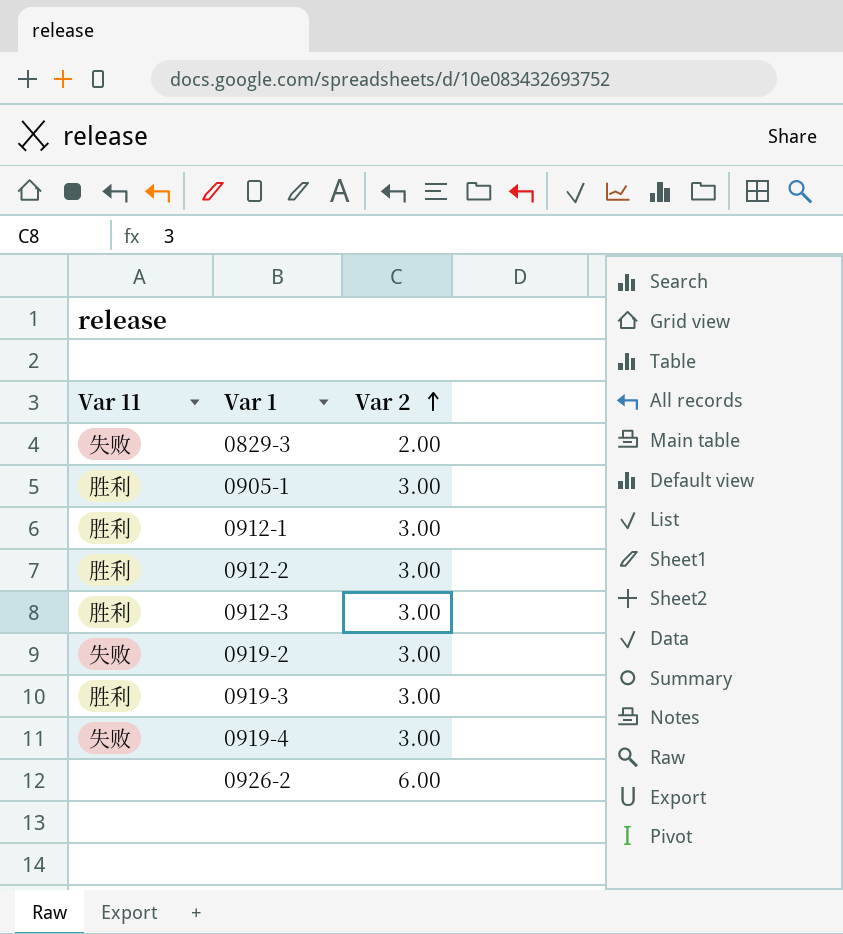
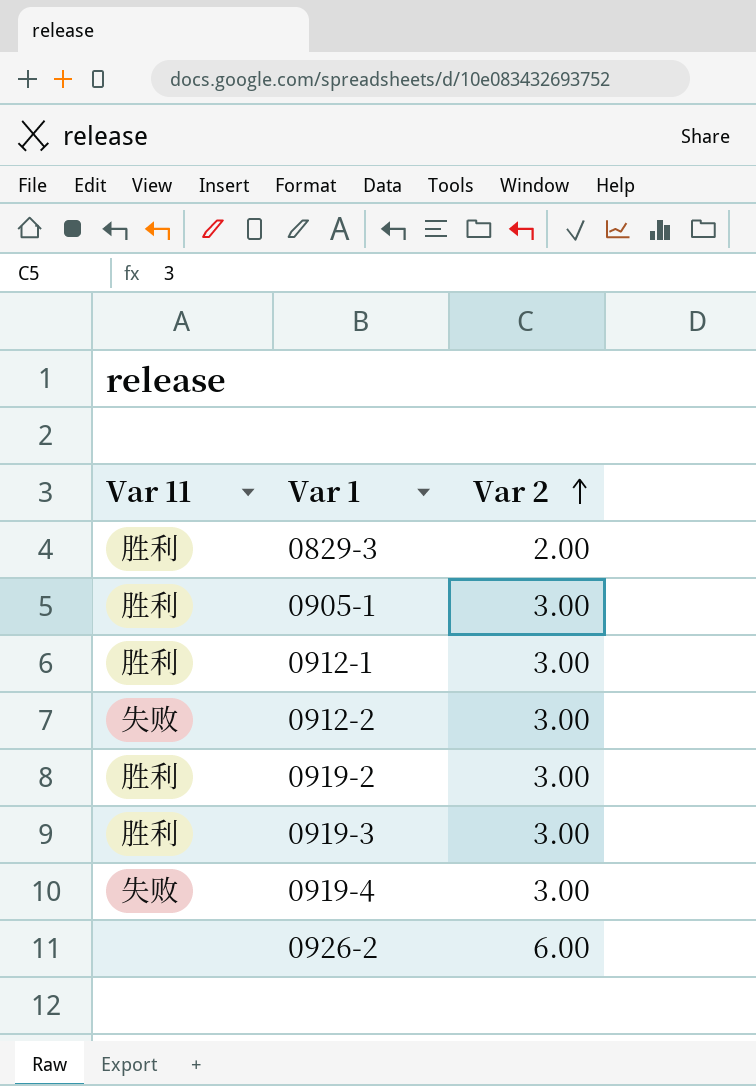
row 0912-3: 胜利 | 3.00 -> none
0829-3 | Var 11: 失败 -> 胜利
0912-2 | Var 11: 胜利 -> 失败
0919-2 | Var 11: 失败 -> 胜利

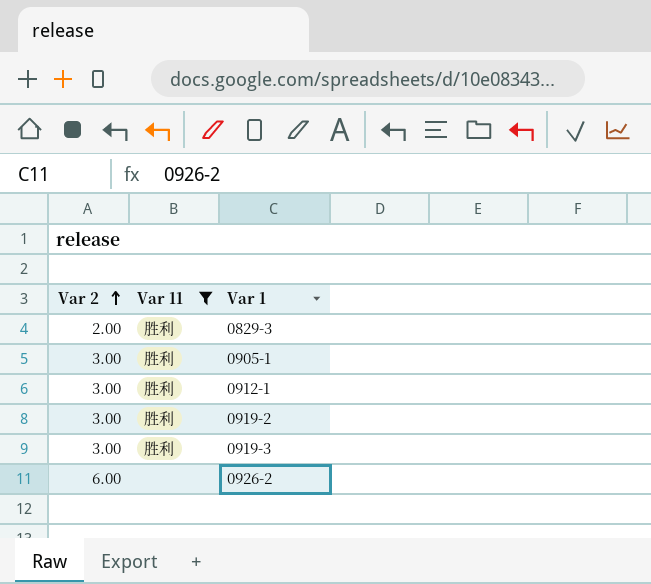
filter: none -> Var 11 != 失败
column Var 2 | position: 3 -> 1

